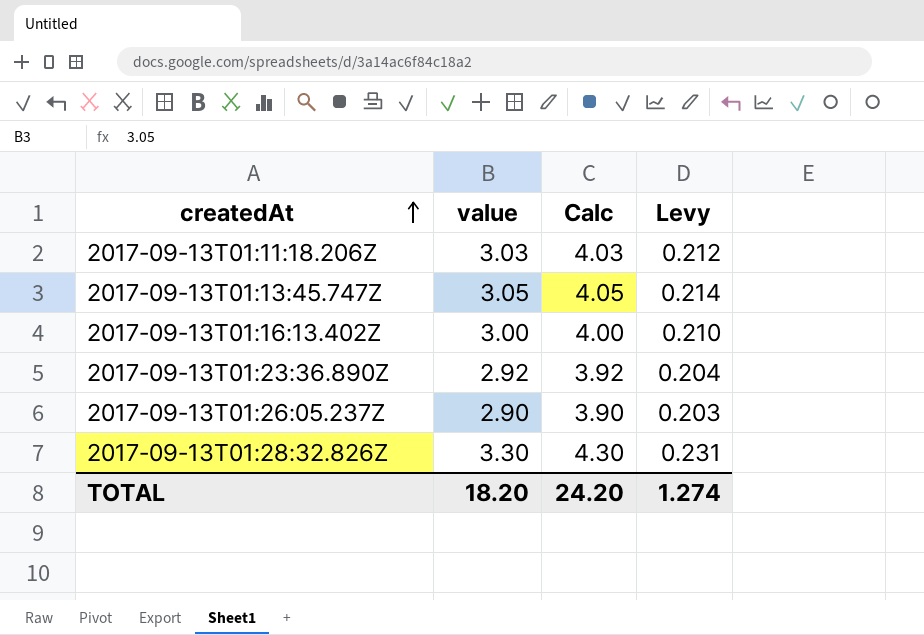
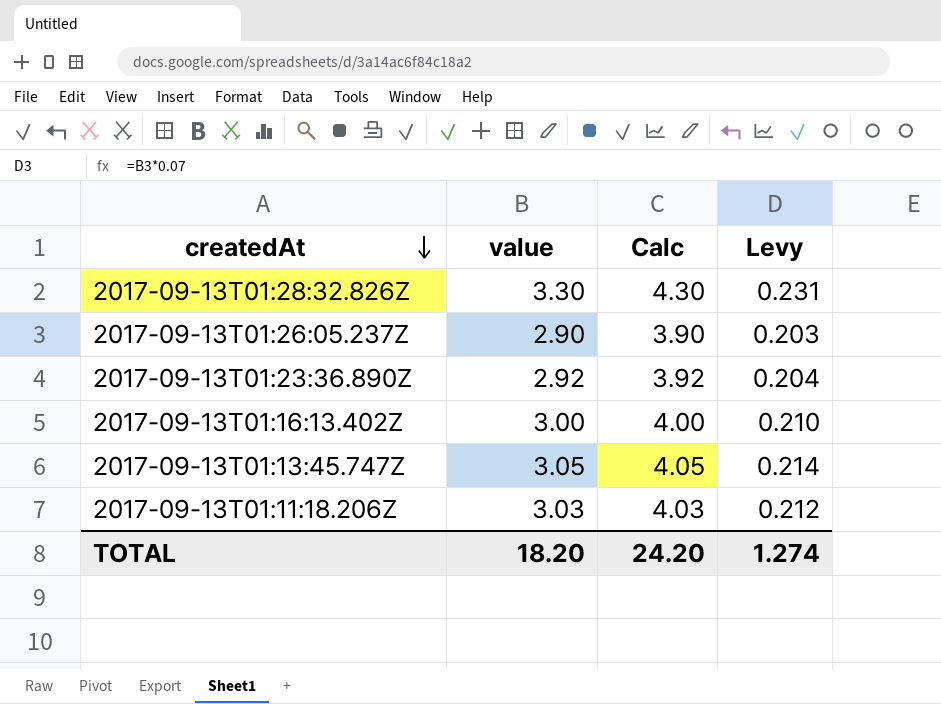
row order: createdAt ascending -> createdAt descending

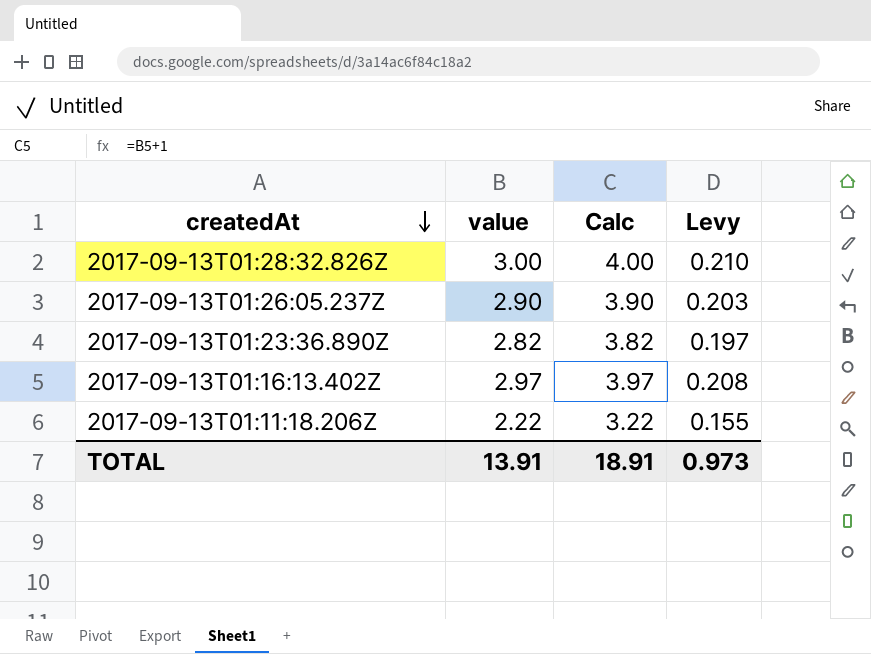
row 2017-09-13T01:13:45.747Z: 3.05 | 4.05 | 0.214 -> none
2017-09-13T01:28:32.826Z | value: 3.30 -> 3.00
2017-09-13T01:28:32.826Z | Calc: 4.30 -> 4.00
2017-09-13T01:28:32.826Z | Levy: 0.231 -> 0.210
2017-09-13T01:23:36.890Z | value: 2.92 -> 2.82
2017-09-13T01:23:36.890Z | Calc: 3.92 -> 3.82
2017-09-13T01:23:36.890Z | Levy: 0.204 -> 0.197
2017-09-13T01:16:13.402Z | value: 3.00 -> 2.97
2017-09-13T01:16:13.402Z | Calc: 4.00 -> 3.97
2017-09-13T01:16:13.402Z | Levy: 0.210 -> 0.208
2017-09-13T01:11:18.206Z | value: 3.03 -> 2.22
2017-09-13T01:11:18.206Z | Calc: 4.03 -> 3.22
2017-09-13T01:11:18.206Z | Levy: 0.212 -> 0.155
TOTAL | value: 18.20 -> 13.91
TOTAL | Calc: 24.20 -> 18.91
TOTAL | Levy: 1.274 -> 0.973

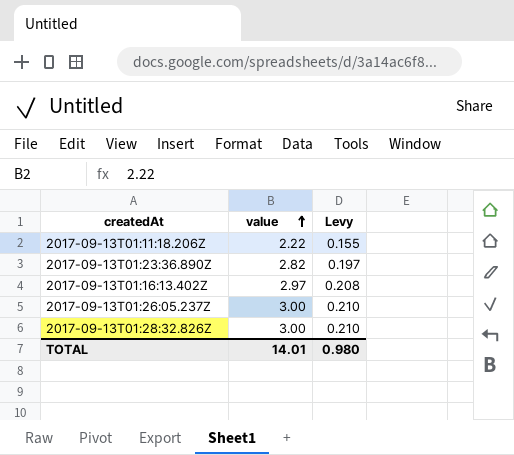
row order: createdAt descending -> value ascending
column Calc | formula: [value] + 1 -> none
2017-09-13T01:26:05.237Z | value: 2.90 -> 3.00
2017-09-13T01:26:05.237Z | Levy: 0.203 -> 0.210
TOTAL | value: 13.91 -> 14.01
TOTAL | Levy: 0.973 -> 0.980

